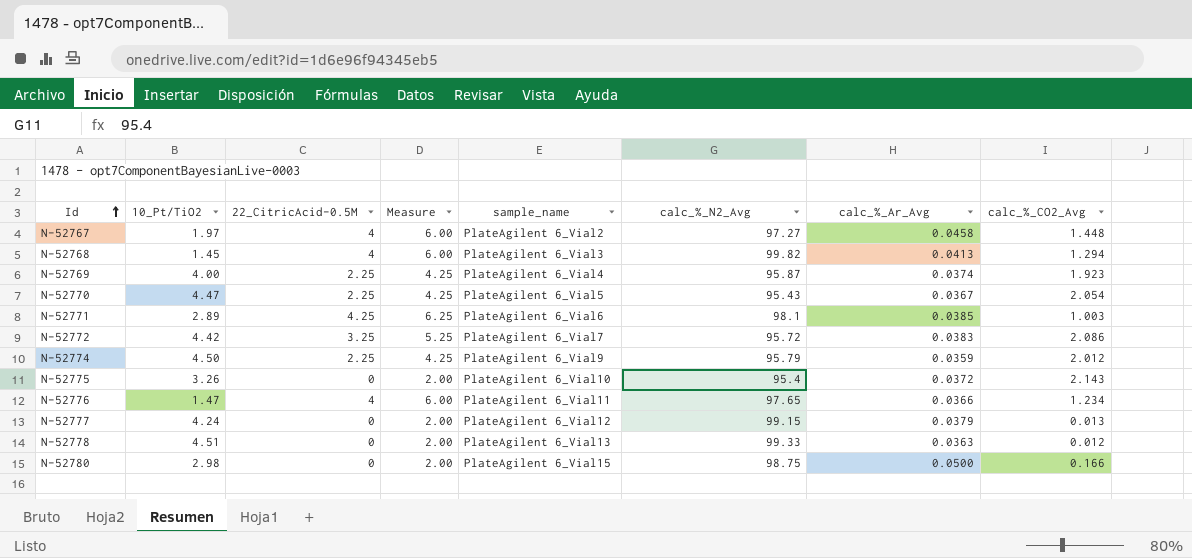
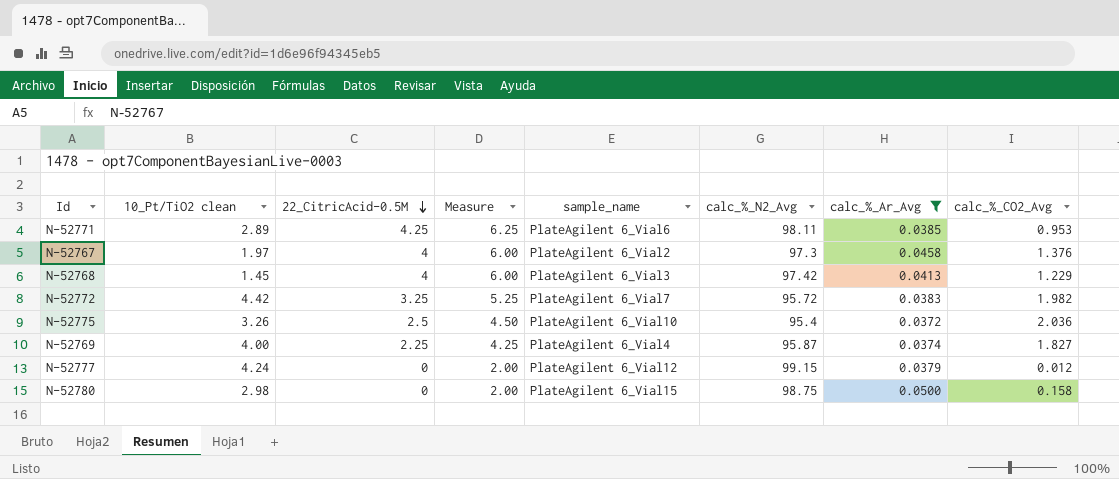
filter: none -> calc_%_Ar_Avg >= 0.0372
row order: Id ascending -> 22_CitricAcid-0.5M descending
column name: 10_Pt/TiO2 -> 10_Pt/TiO2 clean
N-52771 | calc_%_N2_Avg: 98.1 -> 98.11
N-52771 | calc_%_CO2_Avg: 1.003 -> 0.953
N-52767 | calc_%_N2_Avg: 97.27 -> 97.3
N-52767 | calc_%_CO2_Avg: 1.448 -> 1.376
N-52768 | calc_%_N2_Avg: 99.82 -> 97.42
N-52768 | calc_%_CO2_Avg: 1.294 -> 1.229
N-52772 | calc_%_CO2_Avg: 2.086 -> 1.982
N-52775 | 22_CitricAcid-0.5M: 0 -> 2.5
N-52775 | Measure: 2.00 -> 4.50
N-52775 | calc_%_CO2_Avg: 2.143 -> 2.036
N-52769 | calc_%_CO2_Avg: 1.923 -> 1.827
N-52777 | calc_%_CO2_Avg: 0.013 -> 0.012
N-52780 | calc_%_CO2_Avg: 0.166 -> 0.158

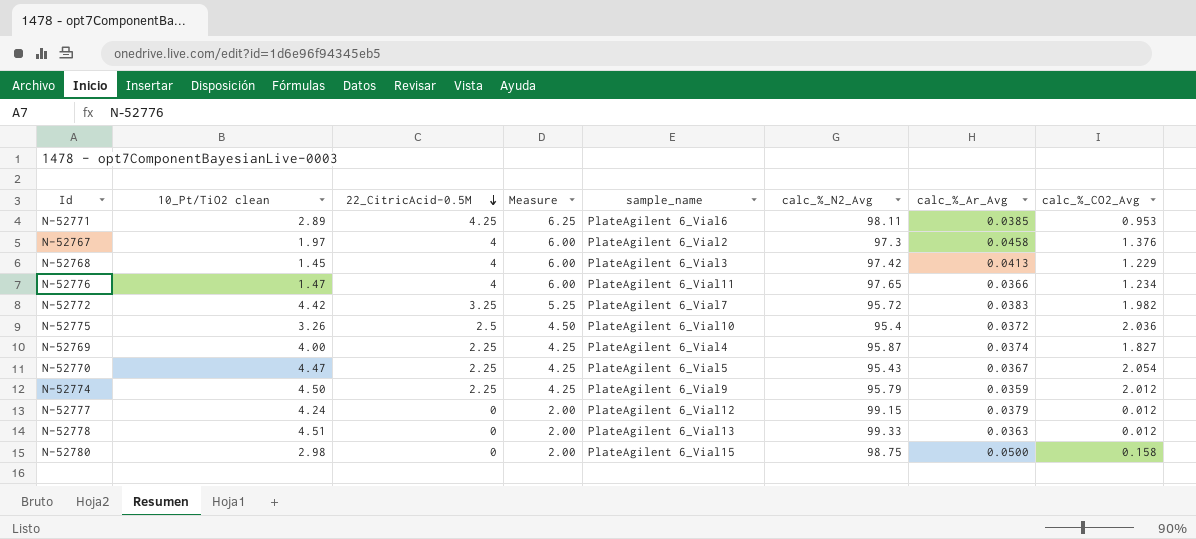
filter: calc_%_Ar_Avg >= 0.0372 -> none

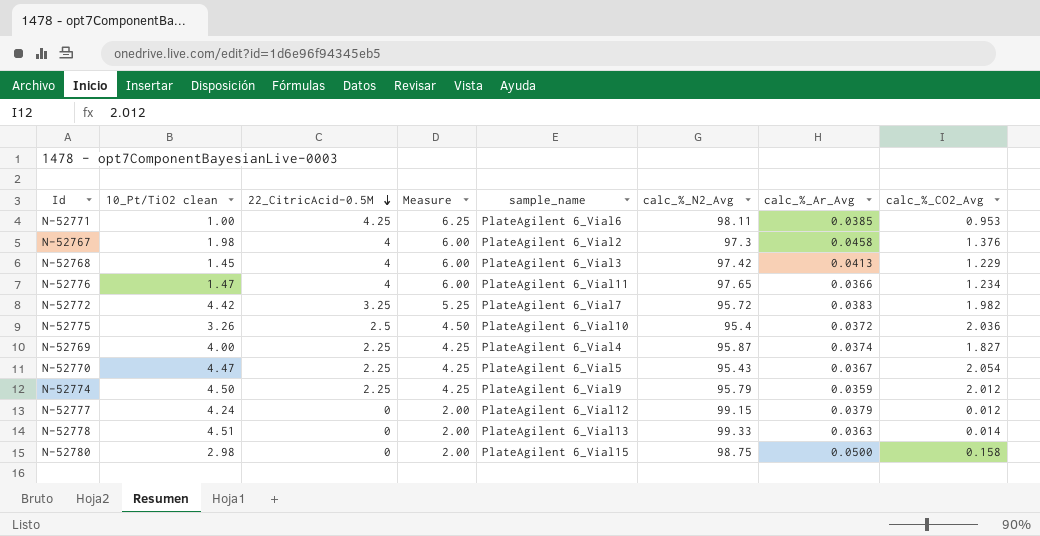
N-52771 | 10_Pt/TiO2 clean: 2.89 -> 1.00
N-52767 | 10_Pt/TiO2 clean: 1.97 -> 1.98
N-52778 | calc_%_CO2_Avg: 0.012 -> 0.014

